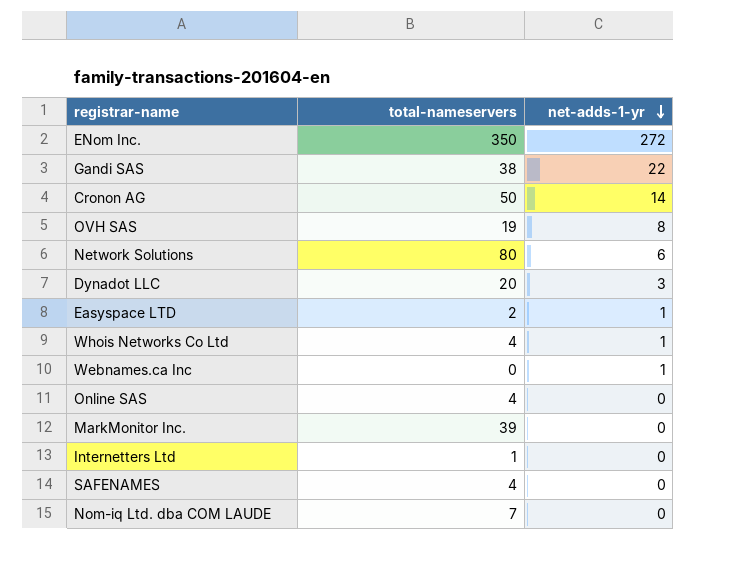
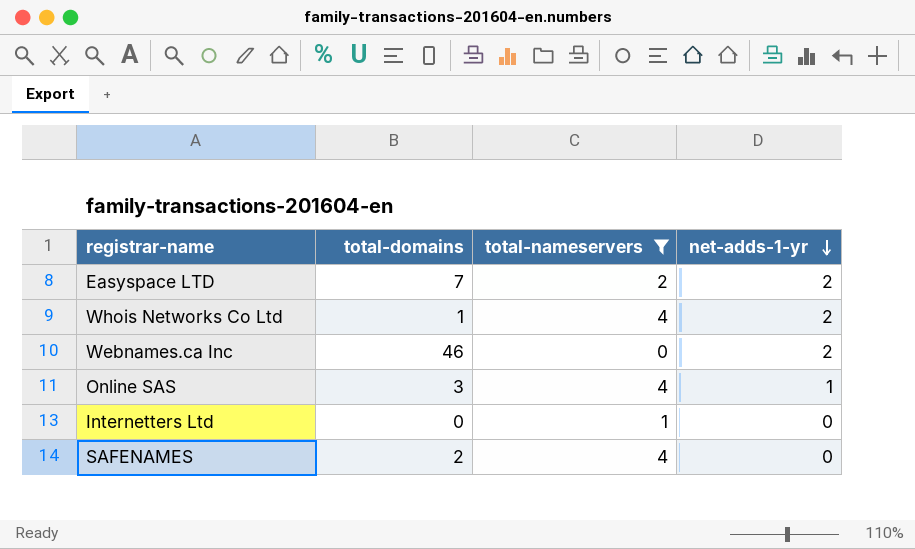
filter: none -> total-nameservers <= 4
column total-domains | position: none -> 2
Easyspace LTD | net-adds-1-yr: 1 -> 2
Whois Networks Co Ltd | net-adds-1-yr: 1 -> 2
Webnames.ca Inc | net-adds-1-yr: 1 -> 2
Online SAS | net-adds-1-yr: 0 -> 1

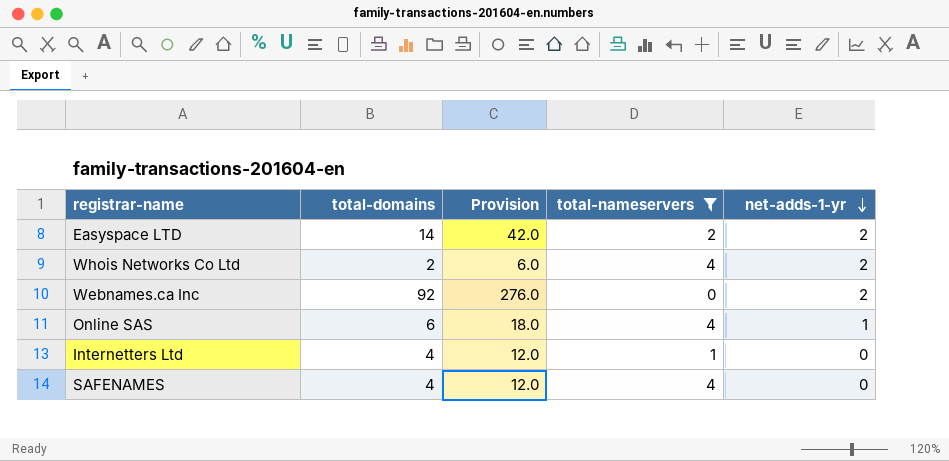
column Provision | formula: none -> [total-domains] * 3
Easyspace LTD | total-domains: 7 -> 14
Whois Networks Co Ltd | total-domains: 1 -> 2
Webnames.ca Inc | total-domains: 46 -> 92
Online SAS | total-domains: 3 -> 6
Internetters Ltd | total-domains: 0 -> 4
SAFENAMES | total-domains: 2 -> 4

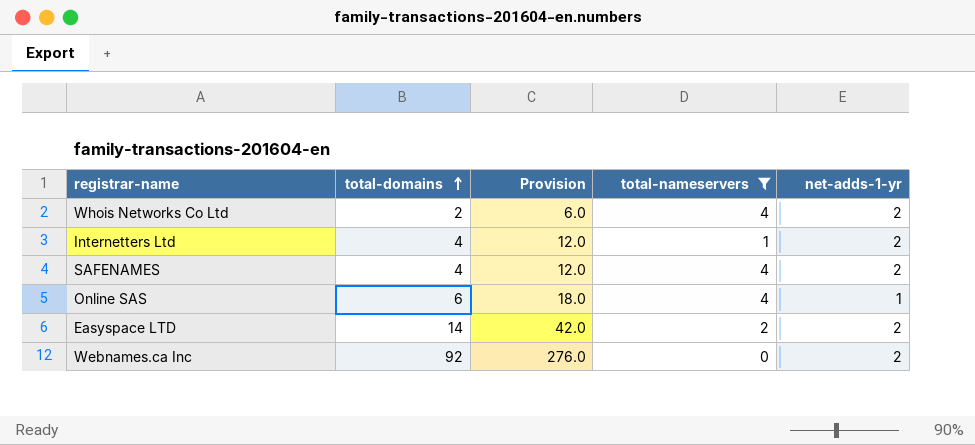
row order: net-adds-1-yr descending -> total-domains ascending
Internetters Ltd | net-adds-1-yr: 0 -> 2
SAFENAMES | net-adds-1-yr: 0 -> 2

